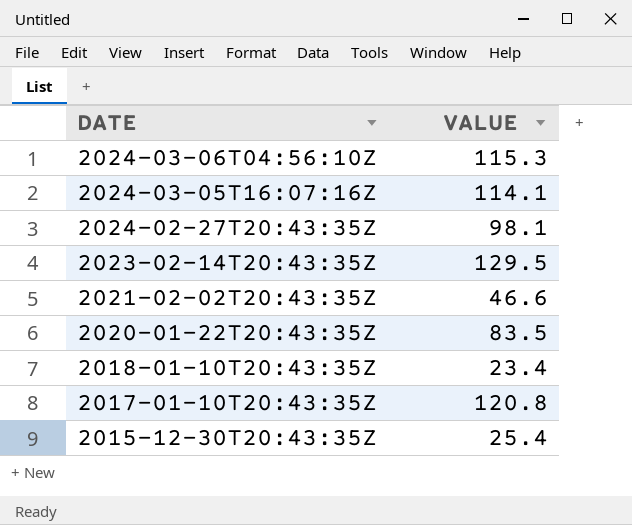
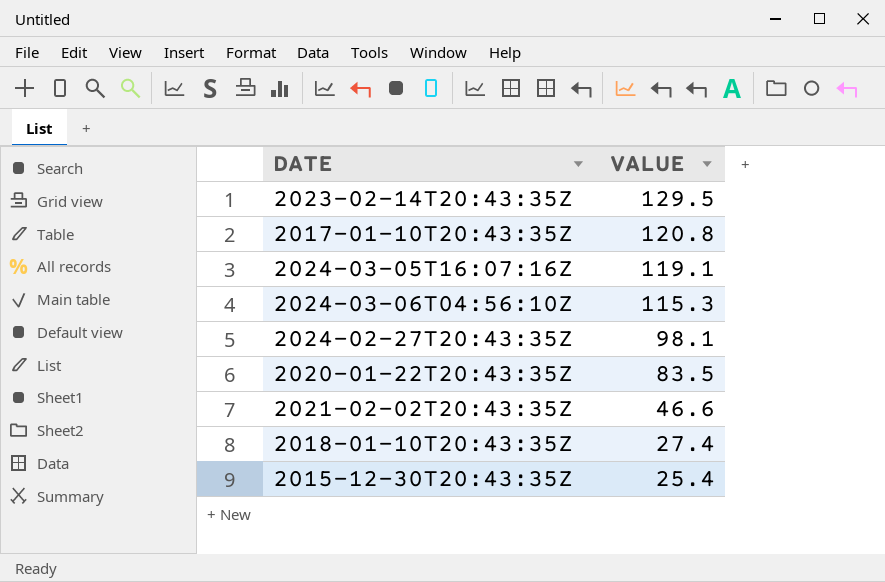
row order: DATE descending -> VALUE descending
2024-03-05T16:07:16Z | VALUE: 114.1 -> 119.1
2018-01-10T20:43:35Z | VALUE: 23.4 -> 27.4

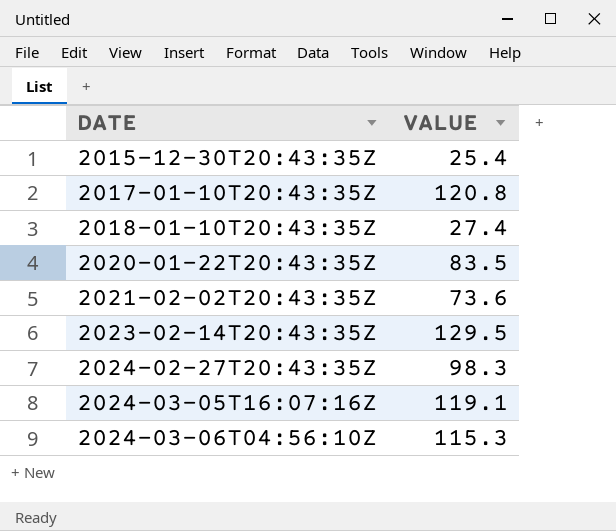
row order: VALUE descending -> DATE ascending
2021-02-02T20:43:35Z | VALUE: 46.6 -> 73.6
2024-02-27T20:43:35Z | VALUE: 98.1 -> 98.3

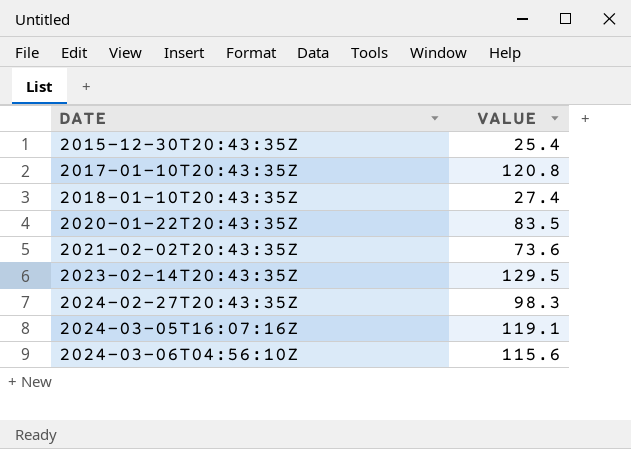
2024-03-06T04:56:10Z | VALUE: 115.3 -> 115.6

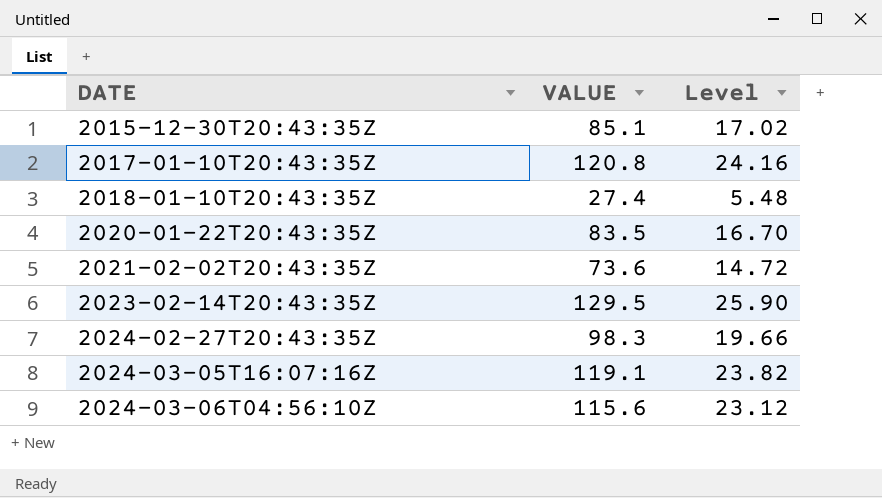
column Level | formula: none -> [VALUE] * 0.2
2015-12-30T20:43:35Z | VALUE: 25.4 -> 85.1

